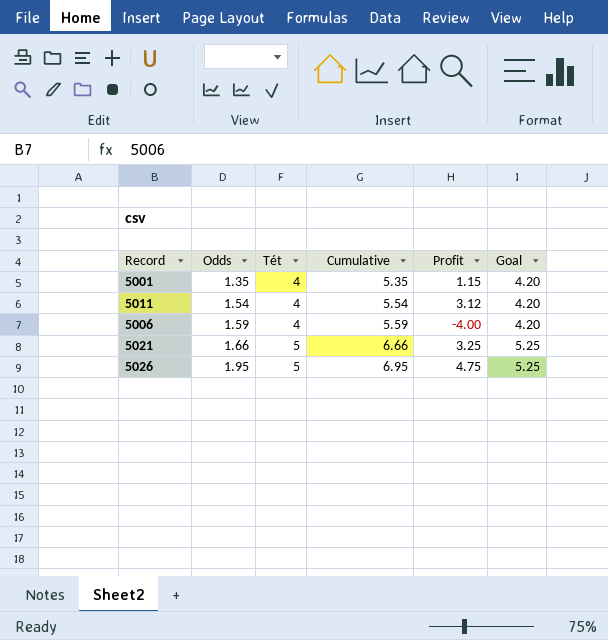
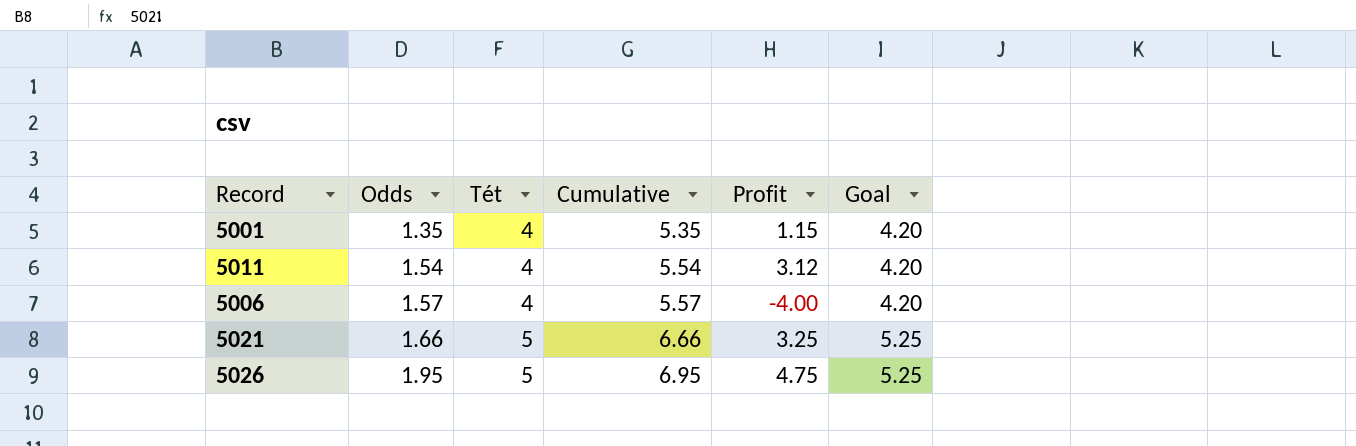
5006 | Odds: 1.59 -> 1.57
5006 | Cumulative: 5.59 -> 5.57

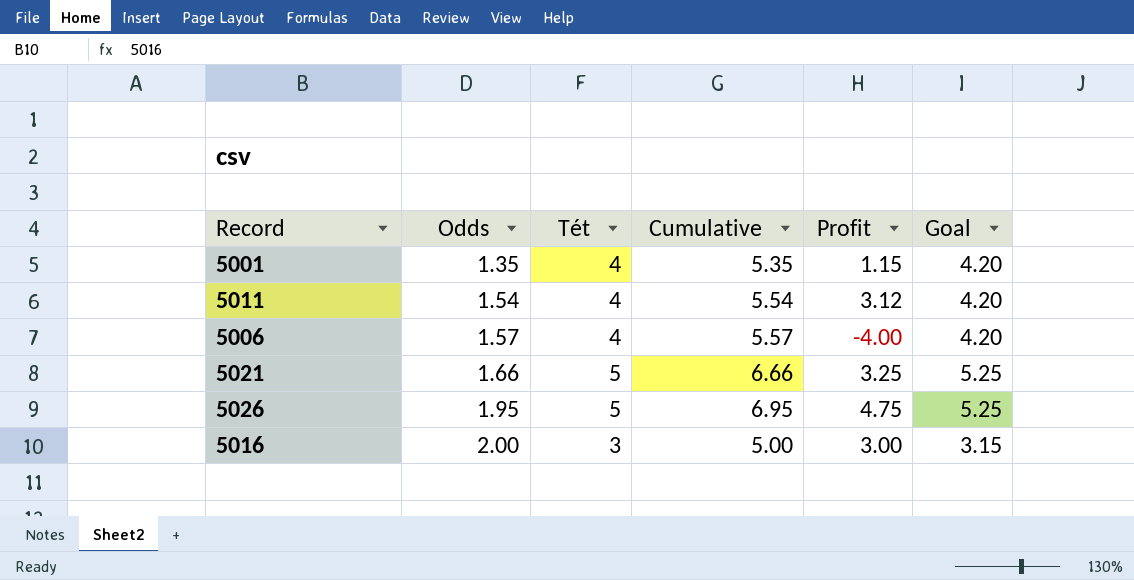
row 5016: none -> 2.00 | 3 | 5.00 | 3.00 | 3.15

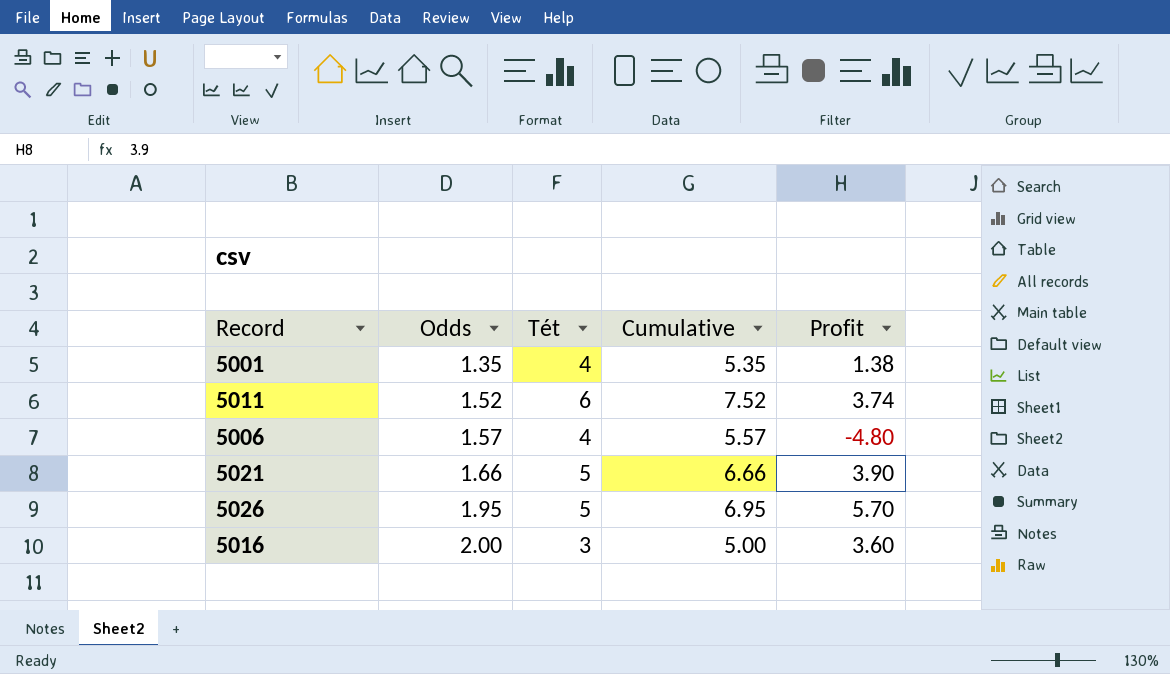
column Goal | formula: [Tét] * 1.05 -> none
5001 | Profit: 1.15 -> 1.38
5011 | Odds: 1.54 -> 1.52
5011 | Tét: 4 -> 6
5011 | Cumulative: 5.54 -> 7.52
5011 | Profit: 3.12 -> 3.74
5006 | Profit: -4.00 -> -4.80
5021 | Profit: 3.25 -> 3.90
5026 | Profit: 4.75 -> 5.70
5016 | Profit: 3.00 -> 3.60

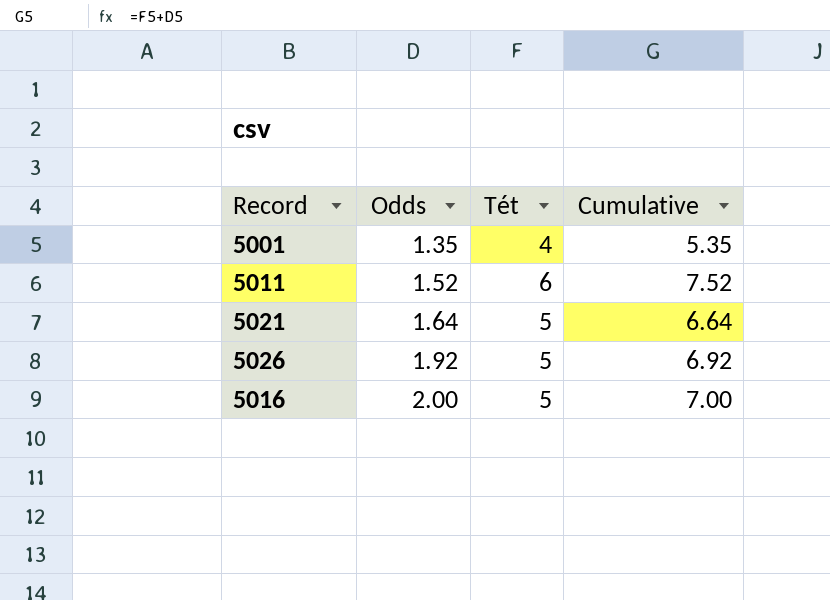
column Profit | position: 5 -> none
row 5006: 1.57 | 4 | 5.57 | -4.80 -> none
5021 | Odds: 1.66 -> 1.64
5021 | Cumulative: 6.66 -> 6.64
5026 | Odds: 1.95 -> 1.92
5026 | Cumulative: 6.95 -> 6.92
5016 | Tét: 3 -> 5
5016 | Cumulative: 5.00 -> 7.00

